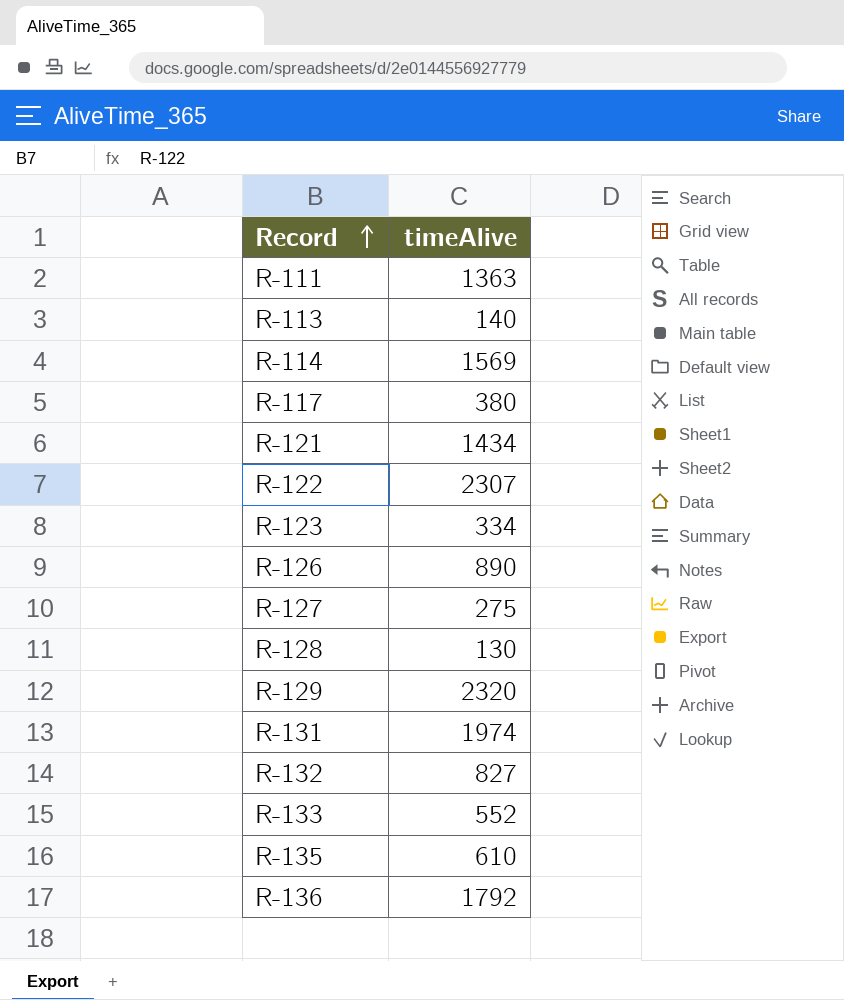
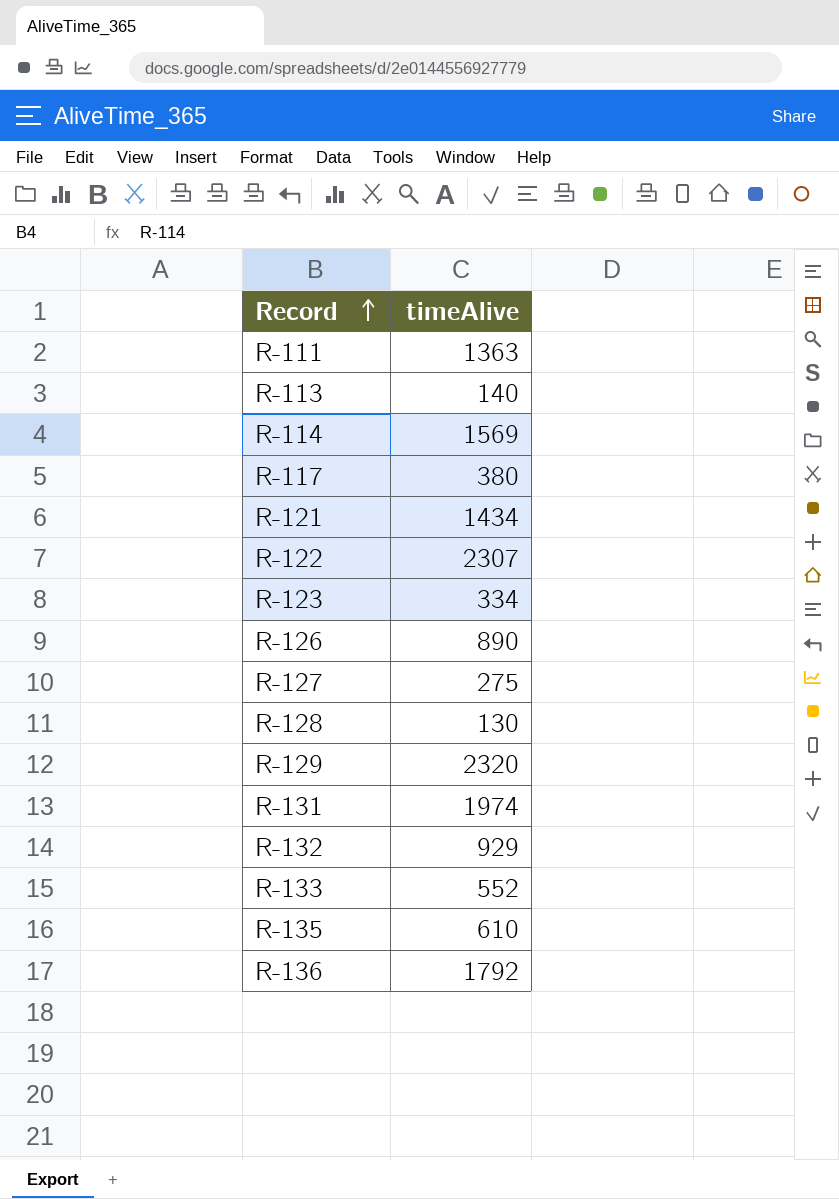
R-132 | timeAlive: 827 -> 929

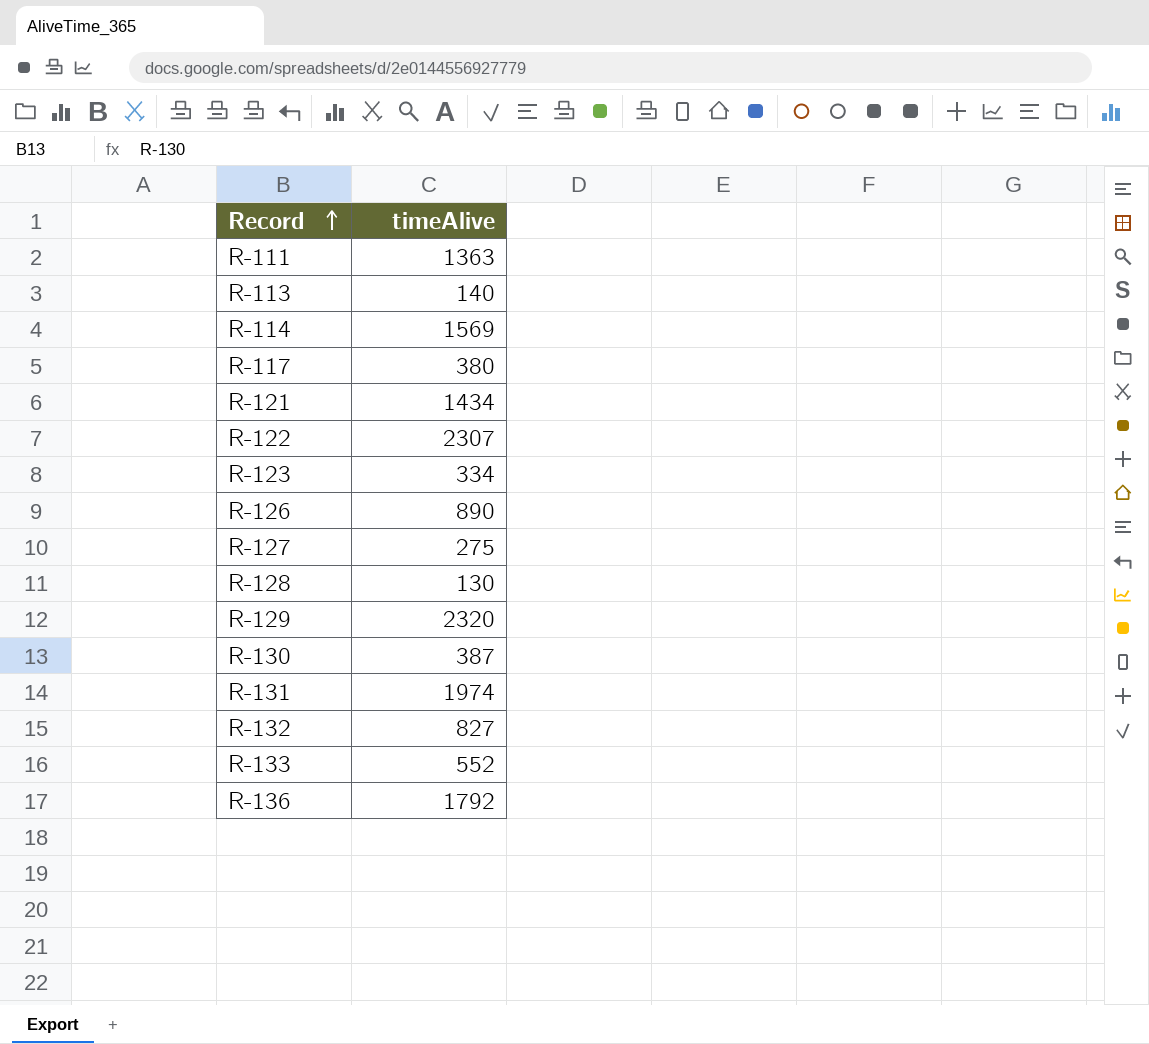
row R-135: 610 -> none
row R-130: none -> 387
R-132 | timeAlive: 929 -> 827

